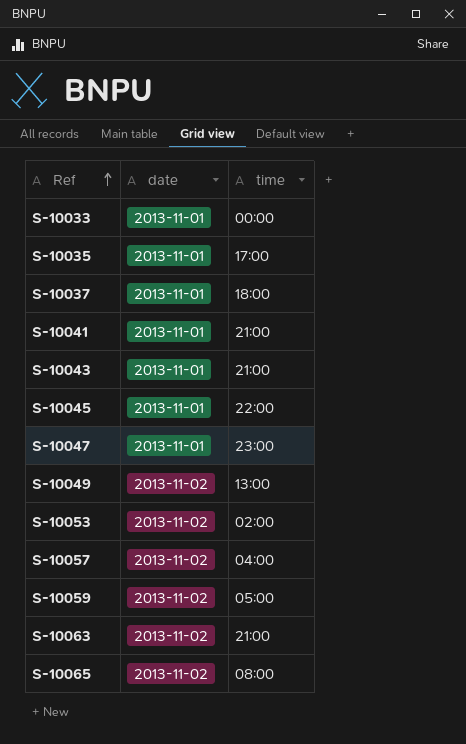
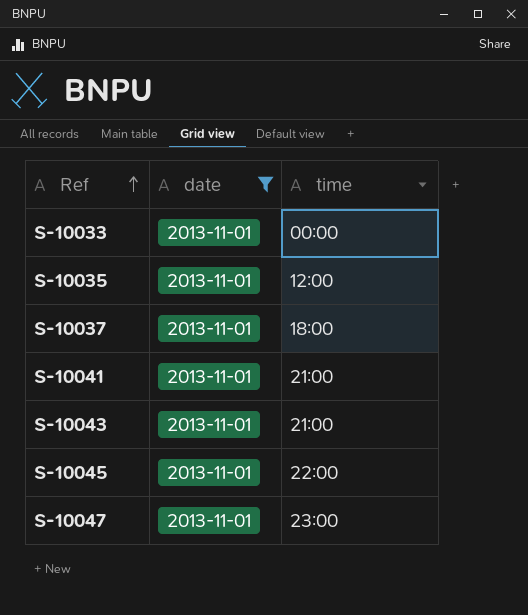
filter: none -> date = 2013-11-01
S-10035 | time: 17:00 -> 12:00

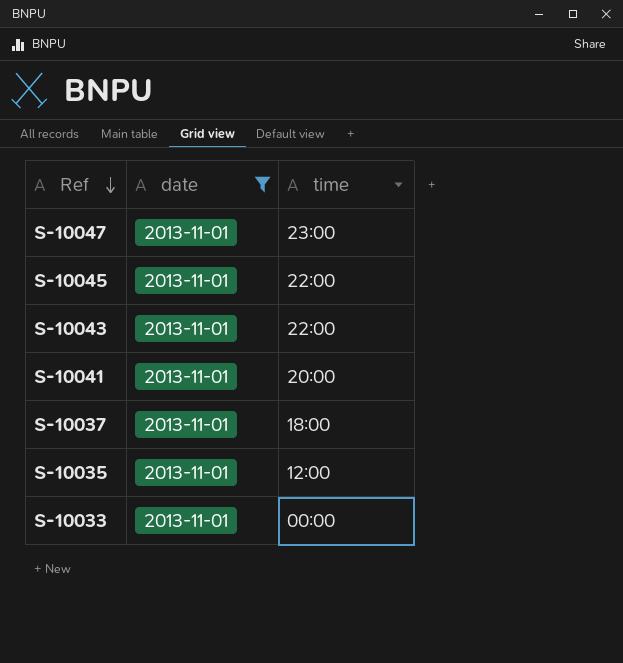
row order: Ref ascending -> Ref descending
S-10043 | time: 21:00 -> 22:00
S-10041 | time: 21:00 -> 20:00

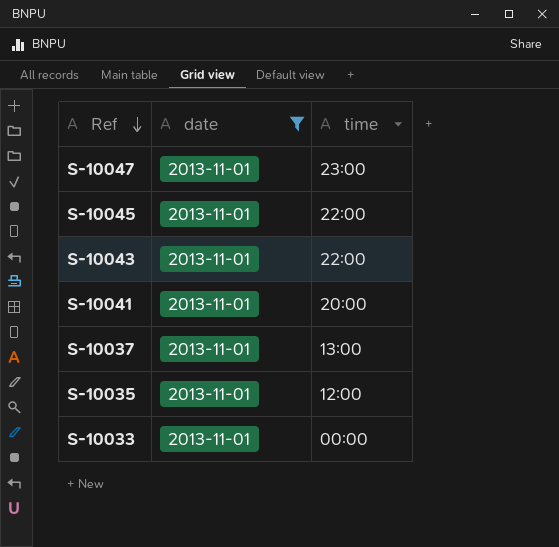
S-10037 | time: 18:00 -> 13:00

